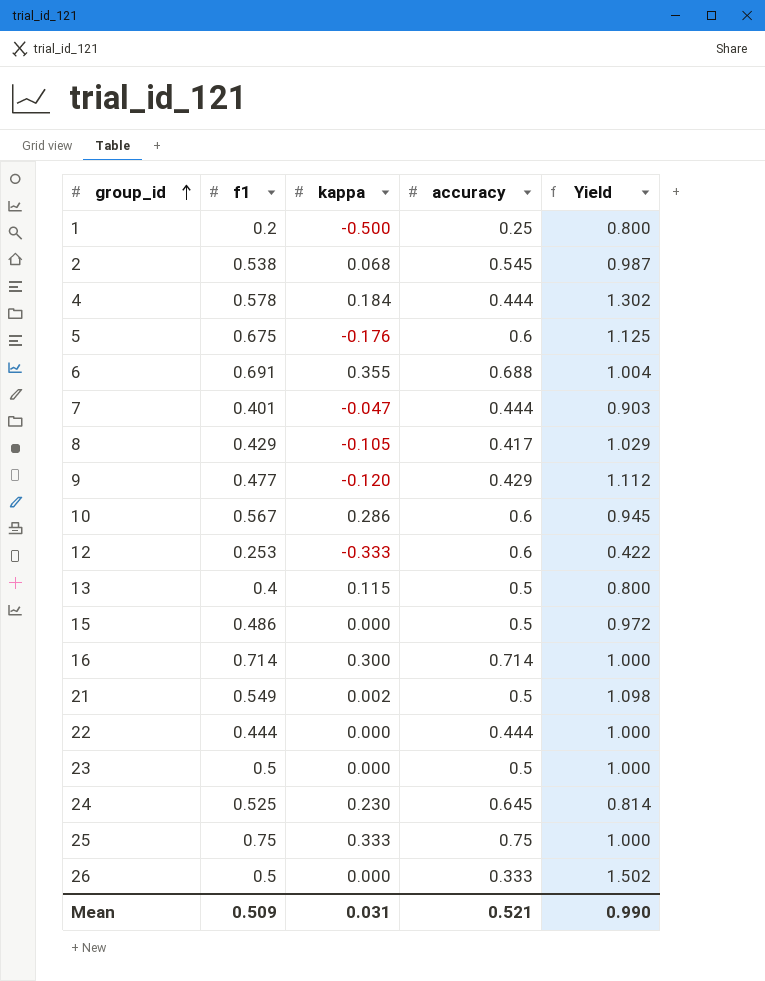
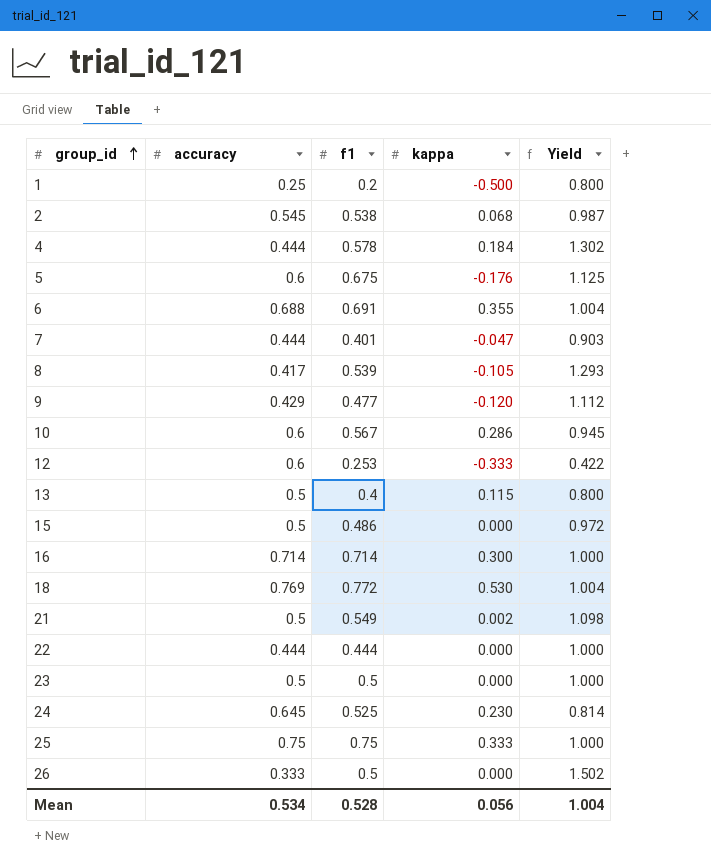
column accuracy | position: 4 -> 2
8 | f1: 0.429 -> 0.539
8 | Yield: 1.029 -> 1.293
row 18: none -> 0.769 | 0.772 | 0.530 | 1.004
Mean | accuracy: 0.521 -> 0.534
Mean | f1: 0.509 -> 0.528
Mean | kappa: 0.031 -> 0.056
Mean | Yield: 0.990 -> 1.004

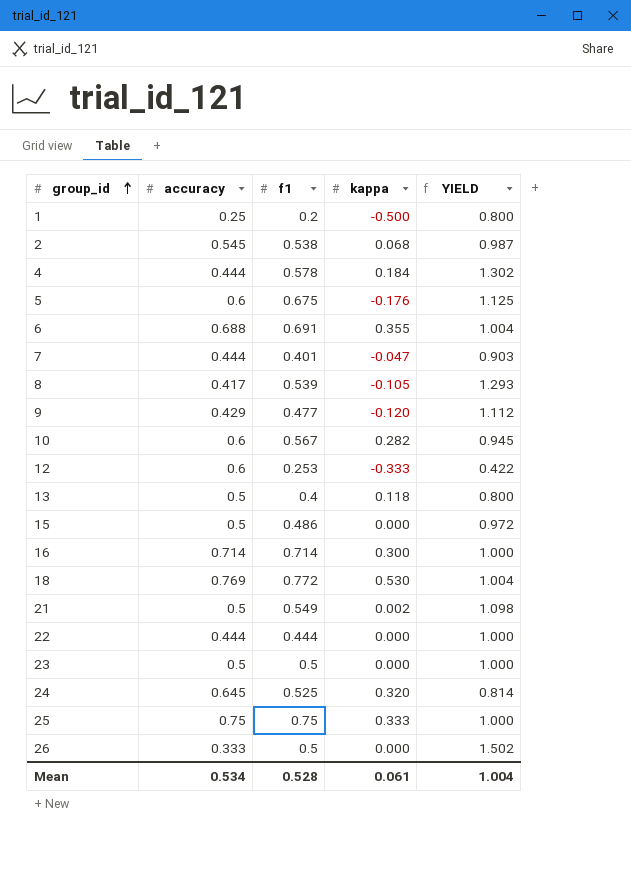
column name: Yield -> YIELD
10 | kappa: 0.286 -> 0.282
13 | kappa: 0.115 -> 0.118
24 | kappa: 0.230 -> 0.320
Mean | kappa: 0.056 -> 0.061

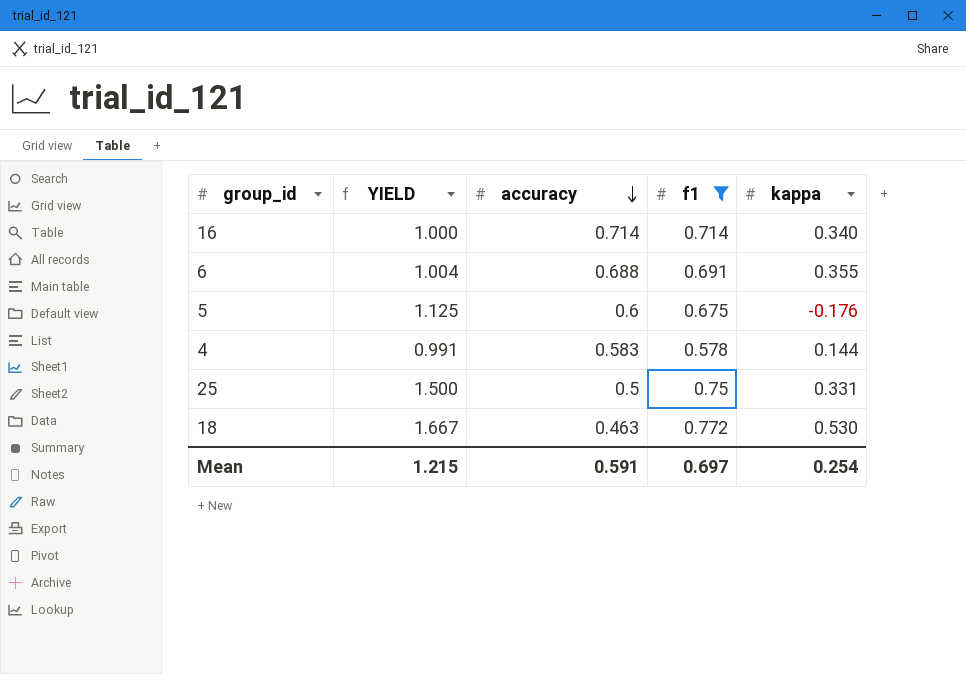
filter: none -> f1 >= 0.578
row order: group_id ascending -> accuracy descending
column YIELD | position: 5 -> 2
16 | kappa: 0.300 -> 0.340
4 | YIELD: 1.302 -> 0.991
4 | accuracy: 0.444 -> 0.583
4 | kappa: 0.184 -> 0.144
25 | YIELD: 1.000 -> 1.500
25 | accuracy: 0.75 -> 0.5
25 | kappa: 0.333 -> 0.331
18 | YIELD: 1.004 -> 1.667
18 | accuracy: 0.769 -> 0.463
Mean | YIELD: 1.004 -> 1.215
Mean | accuracy: 0.534 -> 0.591
Mean | f1: 0.528 -> 0.697
Mean | kappa: 0.061 -> 0.254

